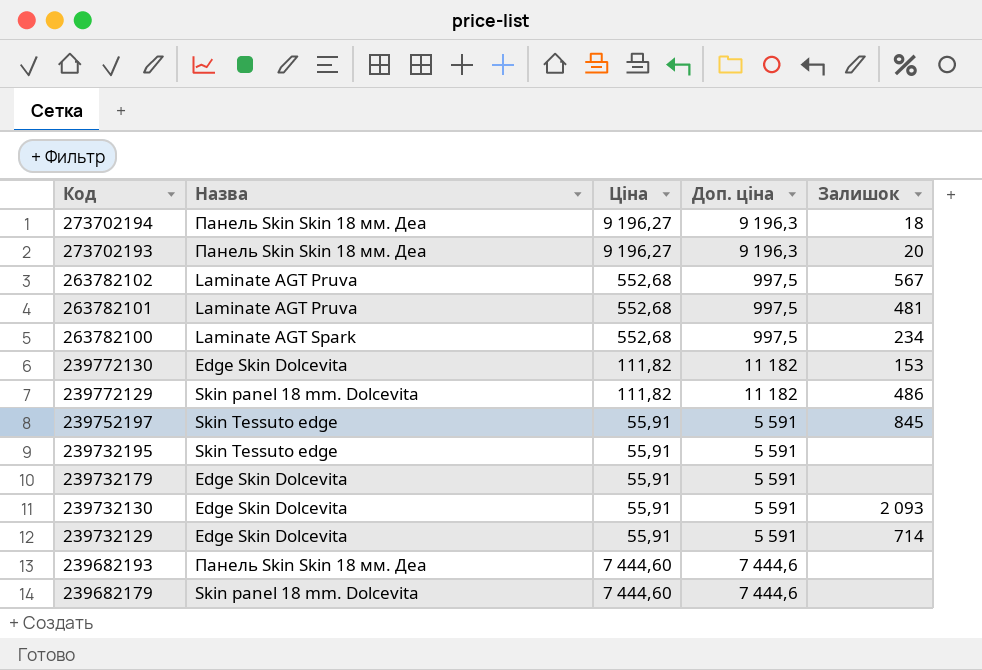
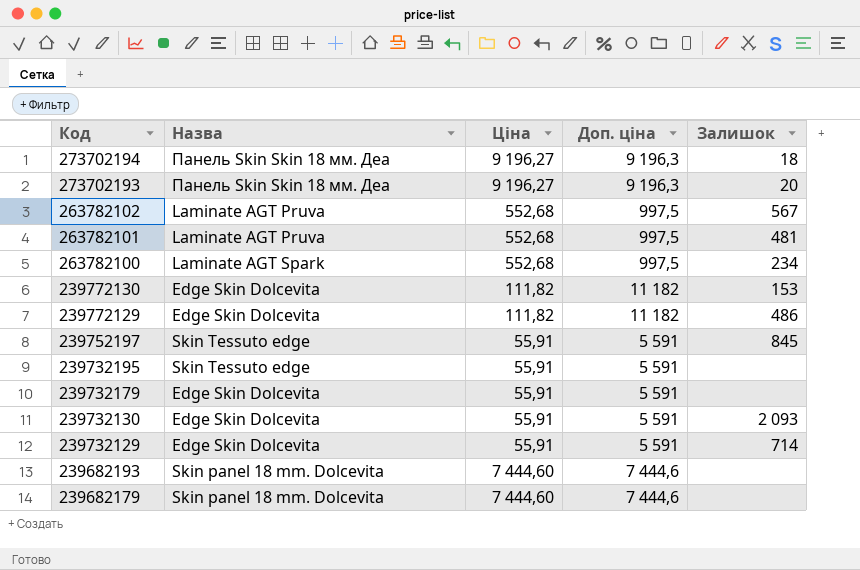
239772129 | Назва: Skin panel 18 mm. Dolcevita -> Edge Skin Dolcevita
239682193 | Назва: Панель Skin Skin 18 мм. Деа -> Skin panel 18 mm. Dolcevita

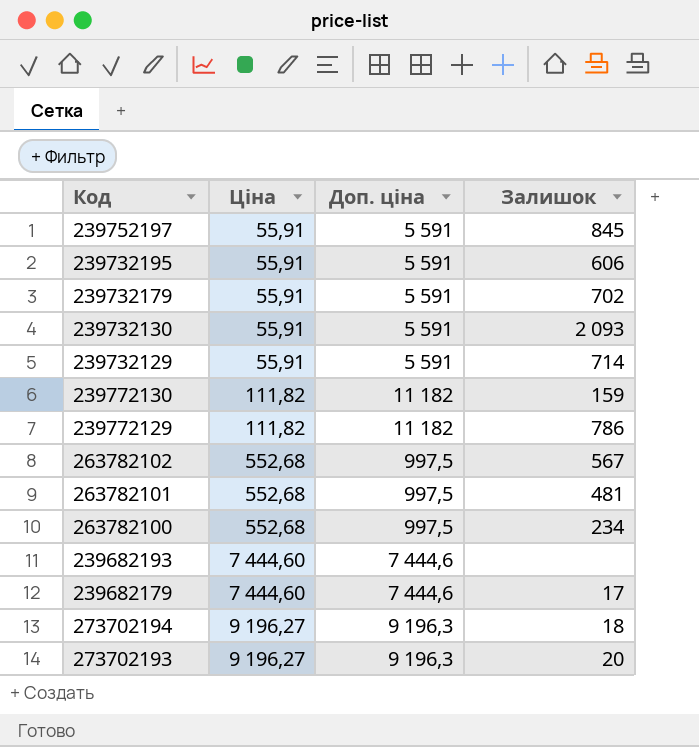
row order: Код descending -> Ціна ascending
column Назва | position: 2 -> none
239732195 | Залишок: none -> 606
239732179 | Залишок: none -> 702
239772130 | Залишок: 153 -> 159
239772129 | Залишок: 486 -> 786
239682179 | Залишок: none -> 17

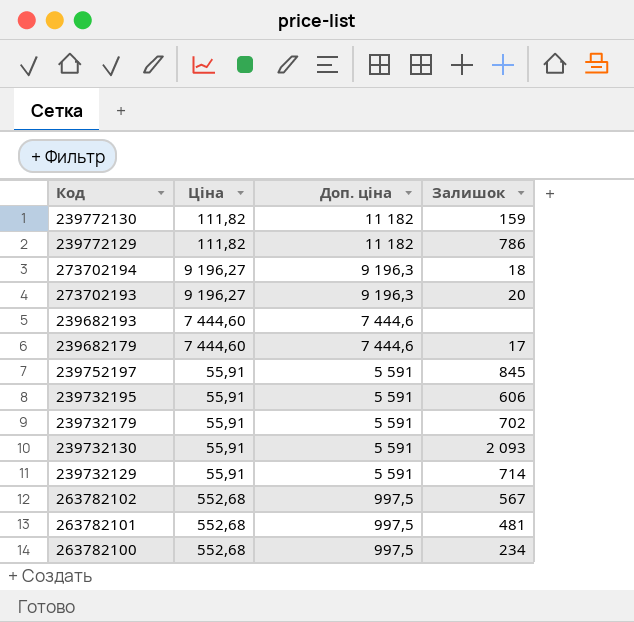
row order: Ціна ascending -> Доп. ціна descending

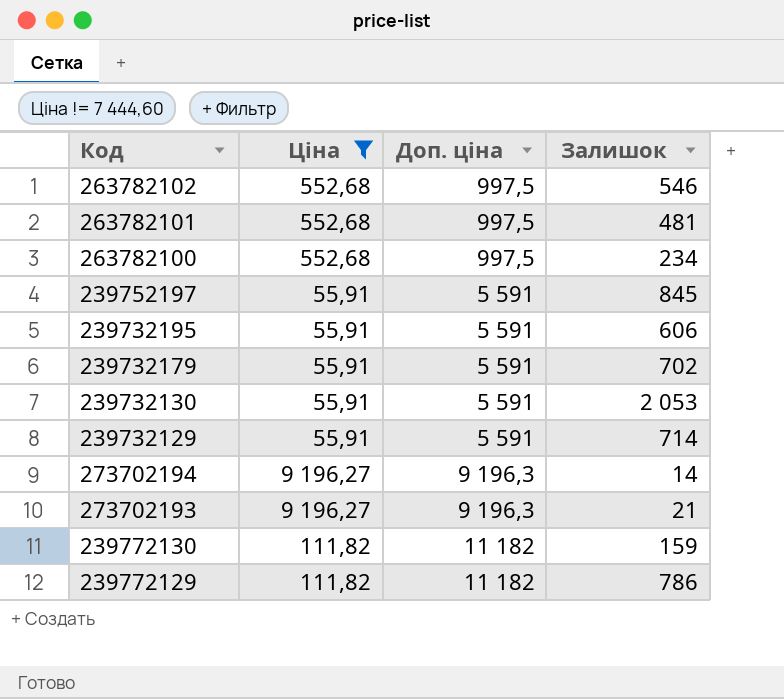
filter: none -> Ціна != 7 444,60
row order: Доп. ціна descending -> Доп. ціна ascending
263782102 | Залишок: 567 -> 546
239732130 | Залишок: 2 093 -> 2 053
273702194 | Залишок: 18 -> 14
273702193 | Залишок: 20 -> 21

